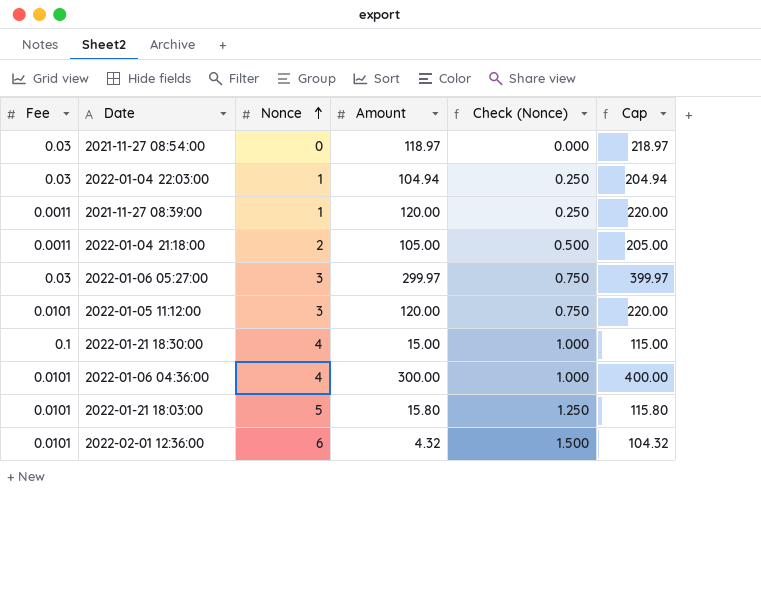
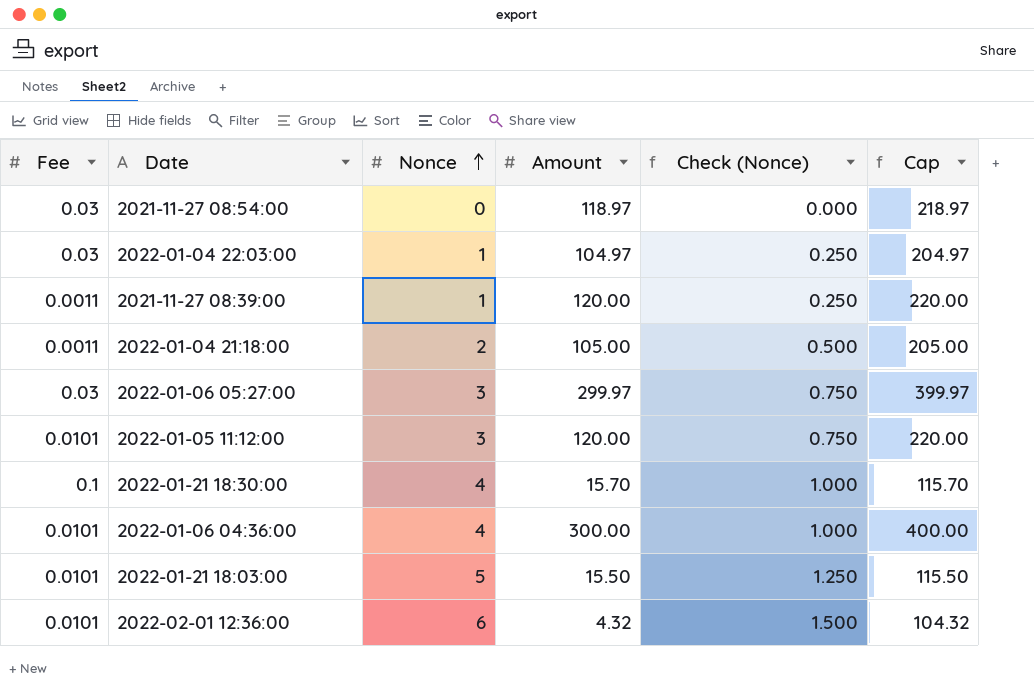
2022-01-04 22:03:00 | Amount: 104.94 -> 104.97
2022-01-04 22:03:00 | Cap: 204.94 -> 204.97
2022-01-21 18:30:00 | Amount: 15.00 -> 15.70
2022-01-21 18:30:00 | Cap: 115.00 -> 115.70
2022-01-21 18:03:00 | Amount: 15.80 -> 15.50
2022-01-21 18:03:00 | Cap: 115.80 -> 115.50

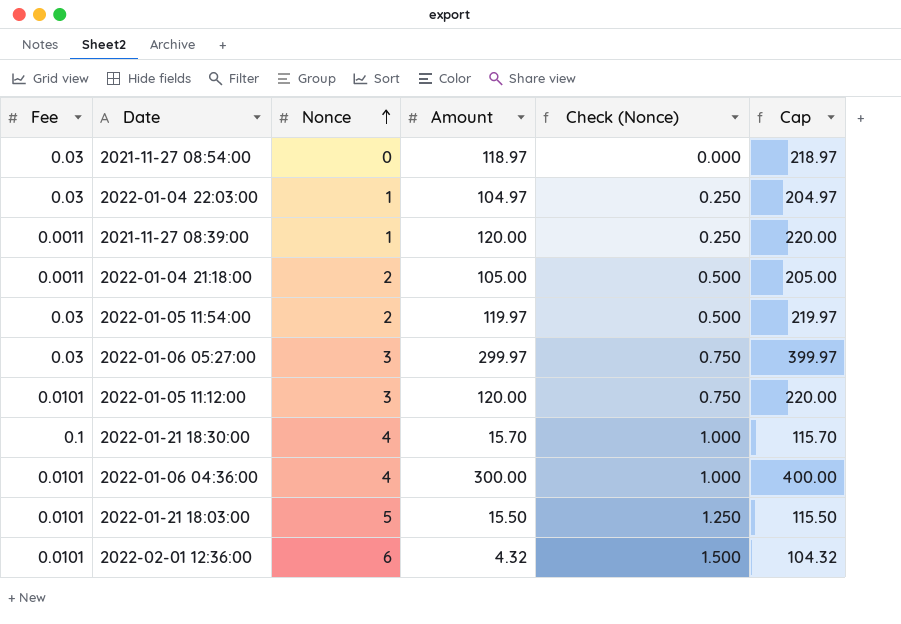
row 2022-01-05 11:54:00: none -> 0.03 | 2 | 119.97 | 0.500 | 219.97

